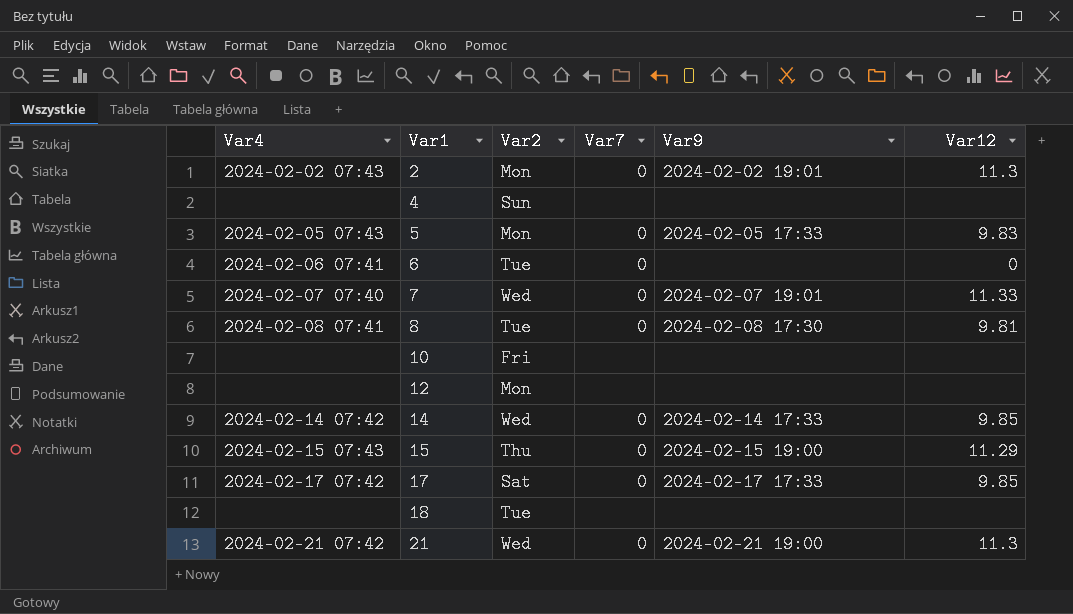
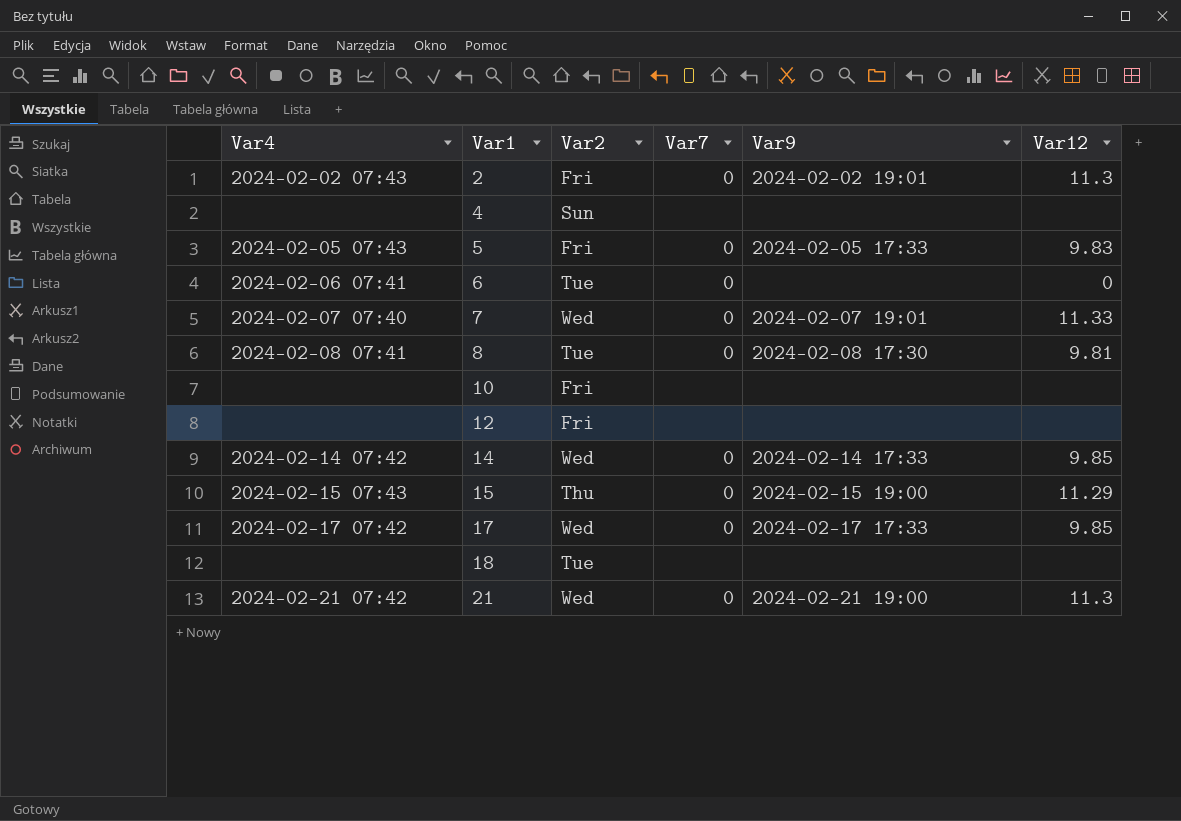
2 | Var2: Mon -> Fri
5 | Var2: Mon -> Fri
12 | Var2: Mon -> Fri
17 | Var2: Sat -> Wed

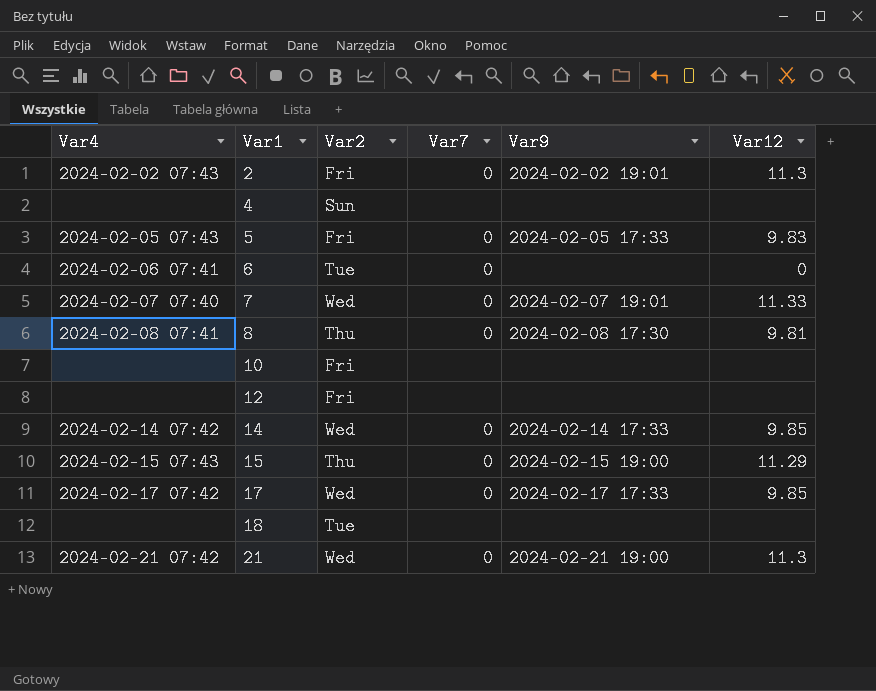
8 | Var2: Tue -> Thu

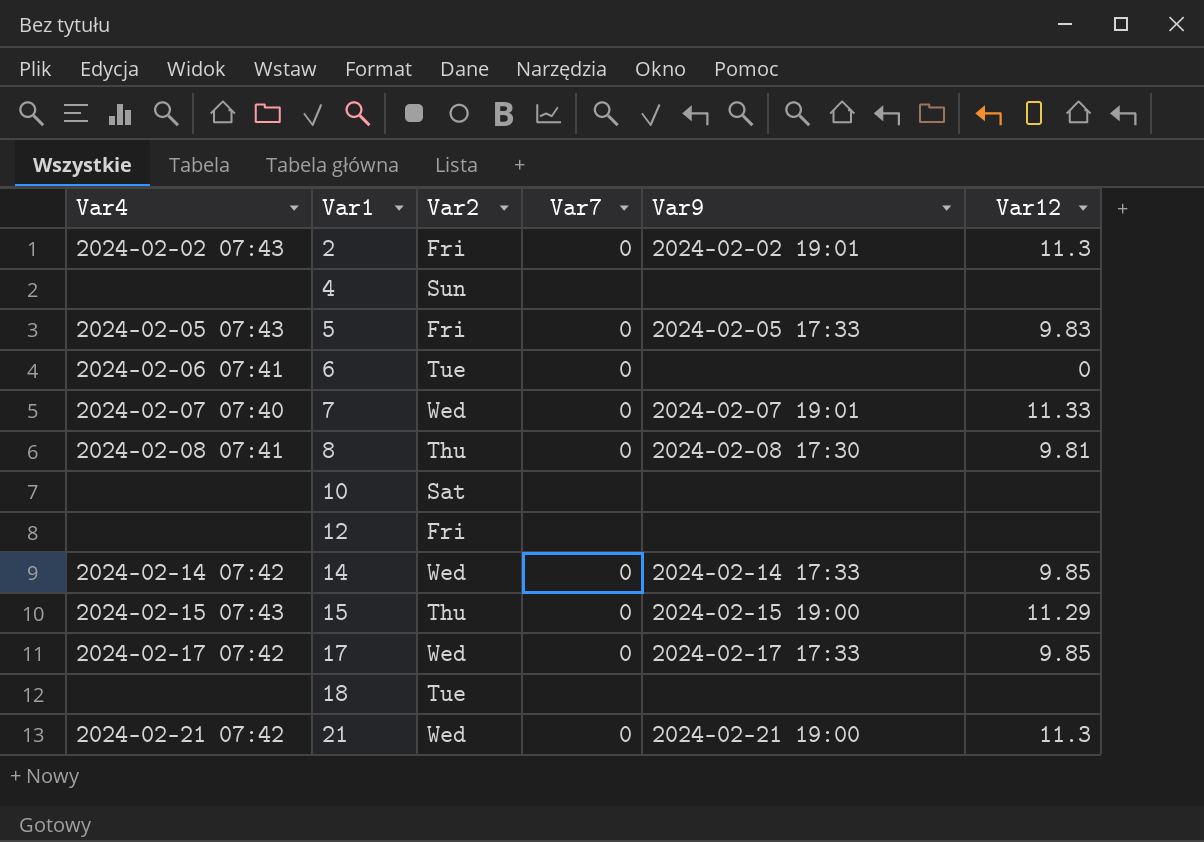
10 | Var2: Fri -> Sat

